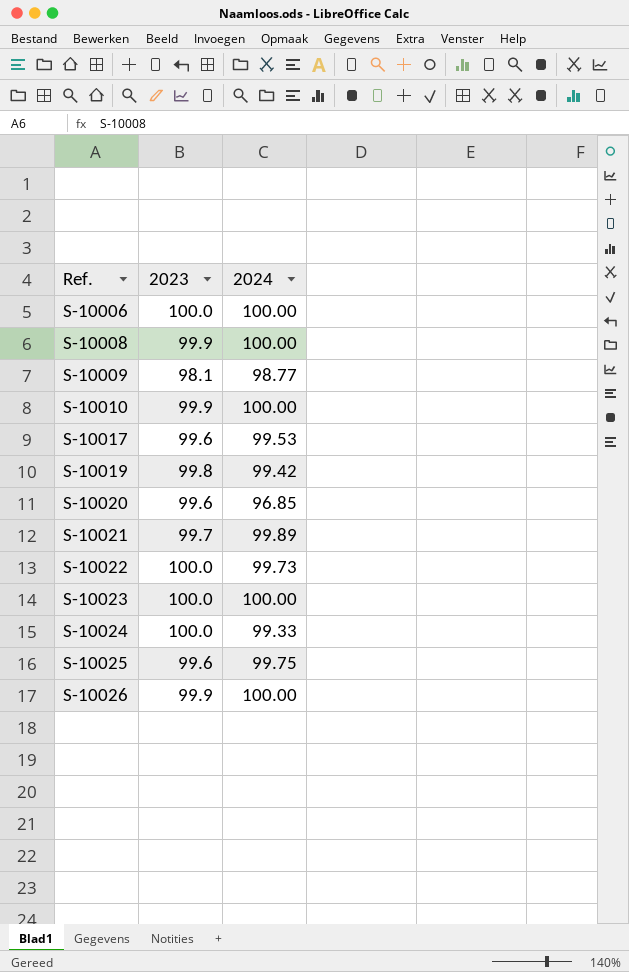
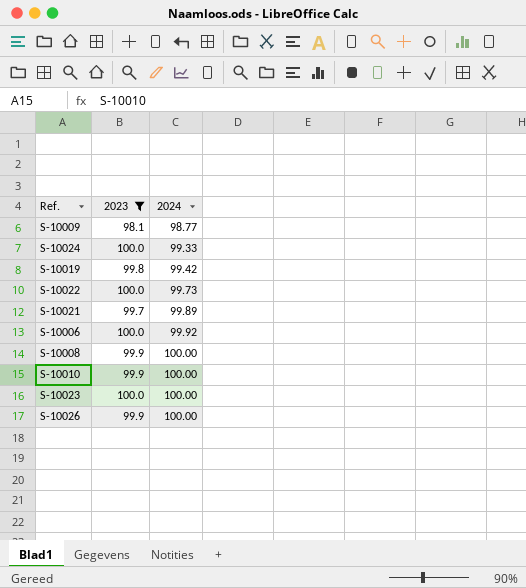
filter: none -> 2023 != 99.6
row order: Ref. ascending -> 2024 ascending
S-10006 | 2024: 100.00 -> 99.92

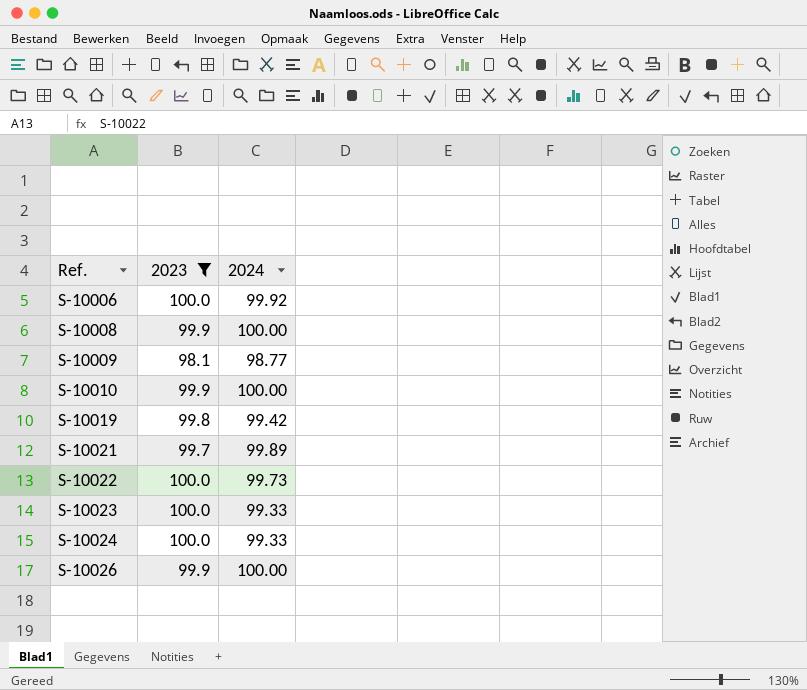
row order: 2024 ascending -> Ref. ascending
S-10023 | 2024: 100.00 -> 99.33

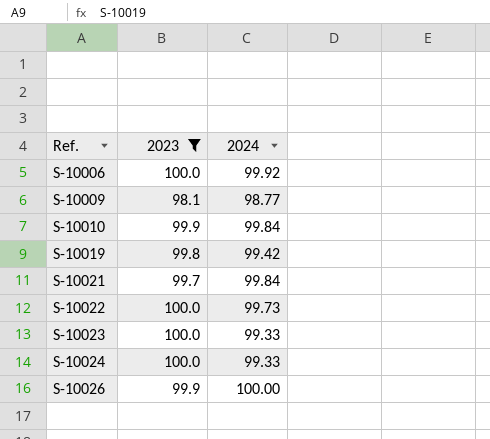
row S-10008: 99.9 | 100.00 -> none
S-10010 | 2024: 100.00 -> 99.84
S-10021 | 2024: 99.89 -> 99.84

